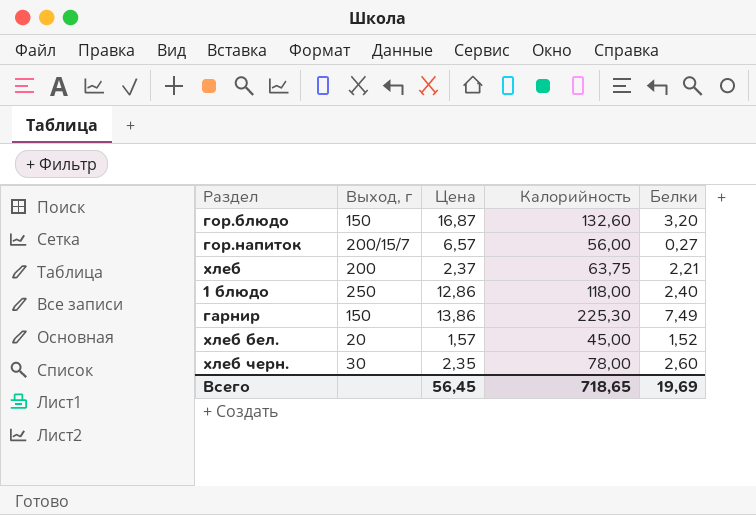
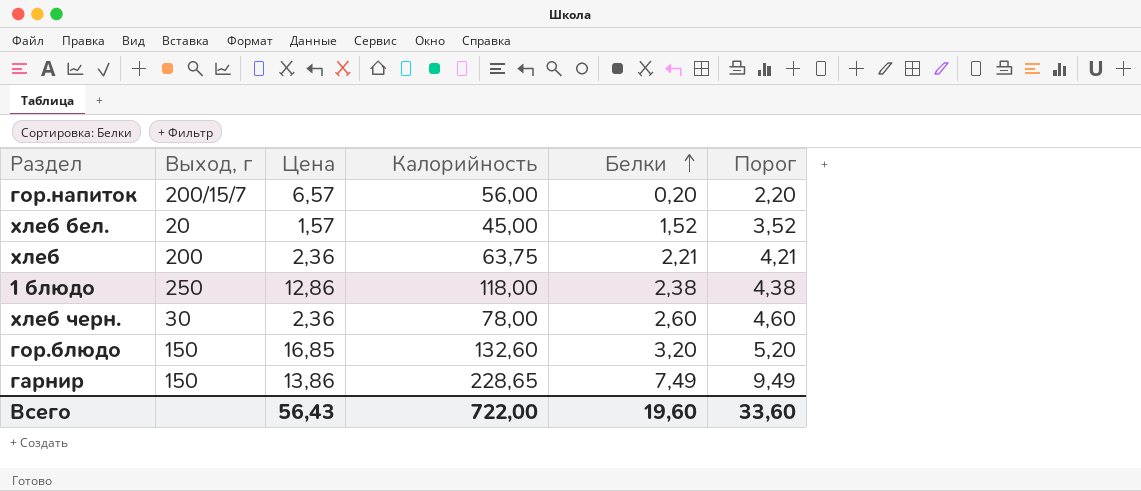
row order: none -> Белки ascending
column Порог | formula: none -> [Белки] + 2
гор.напиток | Белки: 0,27 -> 0,20
хлеб | Цена: 2,37 -> 2,36
1 блюдо | Белки: 2,40 -> 2,38
хлеб черн. | Цена: 2,35 -> 2,36
гор.блюдо | Цена: 16,87 -> 16,85
гарнир | Калорийность: 225,30 -> 228,65
Всего | Цена: 56,45 -> 56,43
Всего | Калорийность: 718,65 -> 722,00
Всего | Белки: 19,69 -> 19,60

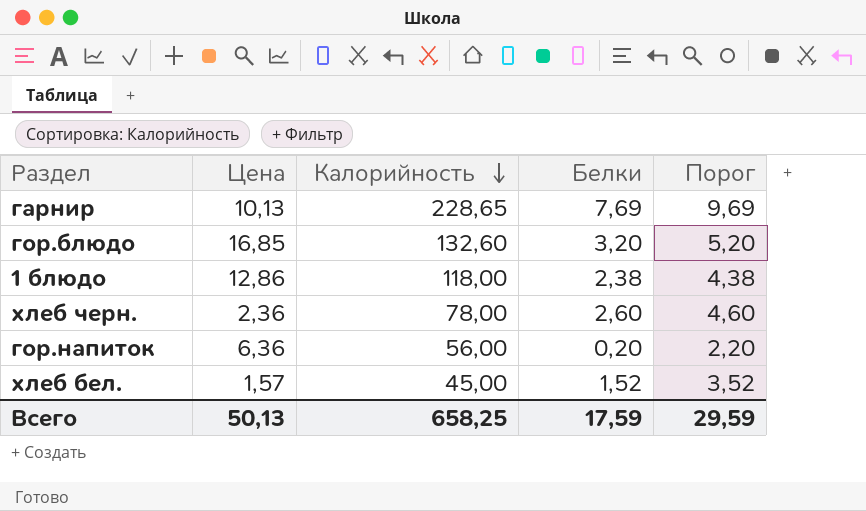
row order: Белки ascending -> Калорийность descending
column Выход, г | position: 2 -> none
row хлеб: 200 | 2,36 | 63,75 | 2,21 | 4,21 -> none
гарнир | Цена: 13,86 -> 10,13
гарнир | Белки: 7,49 -> 7,69
гарнир | Порог: 9,49 -> 9,69
гор.напиток | Цена: 6,57 -> 6,36
Всего | Цена: 56,43 -> 50,13
Всего | Калорийность: 722,00 -> 658,25
Всего | Белки: 19,60 -> 17,59
Всего | Порог: 33,60 -> 29,59

